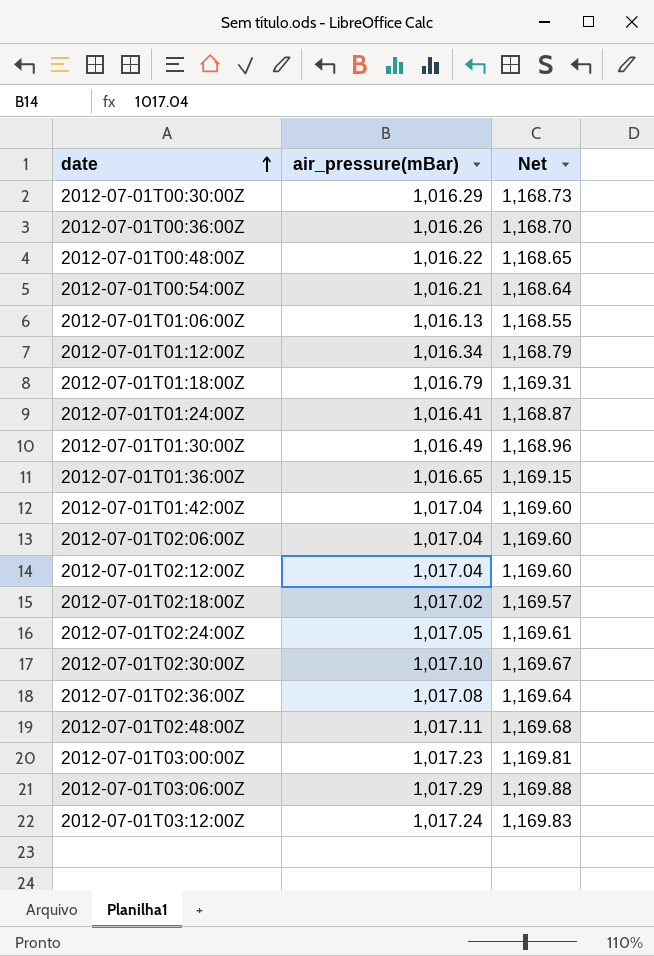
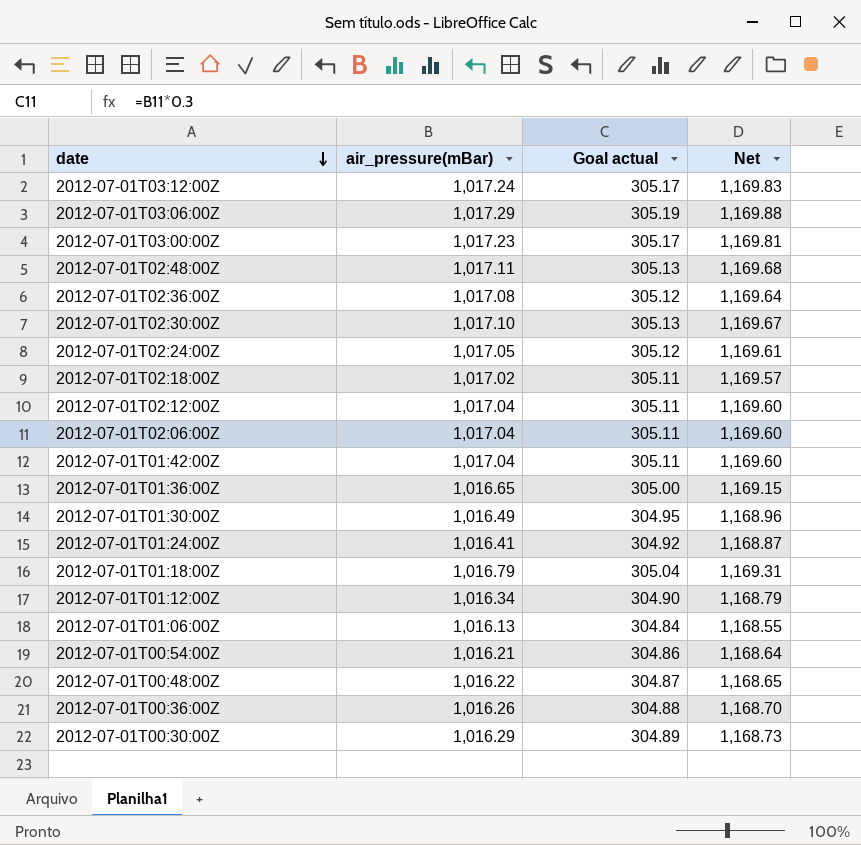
row order: date ascending -> date descending
column Goal actual | formula: none -> [air_pressure(mBar)] * 0.3

